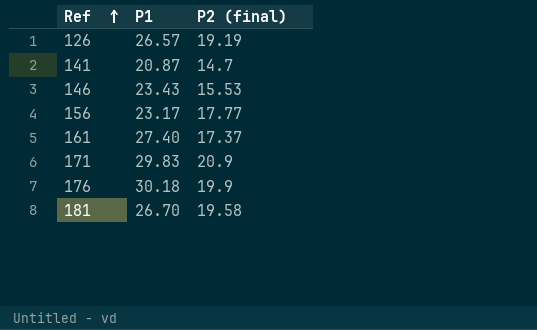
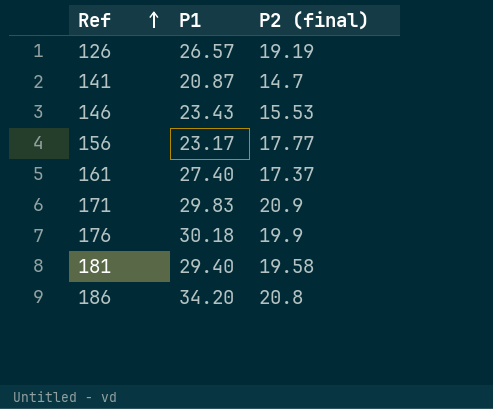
181 | P1: 26.70 -> 29.40
row 186: none -> 34.20 | 20.8

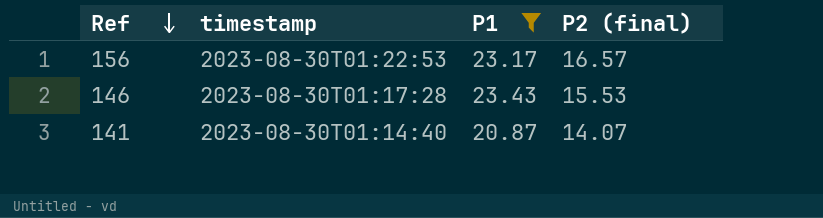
filter: none -> P1 <= 23.43
row order: Ref ascending -> Ref descending
column timestamp | position: none -> 2
156 | P2 (final): 17.77 -> 16.57
141 | P2 (final): 14.7 -> 14.07

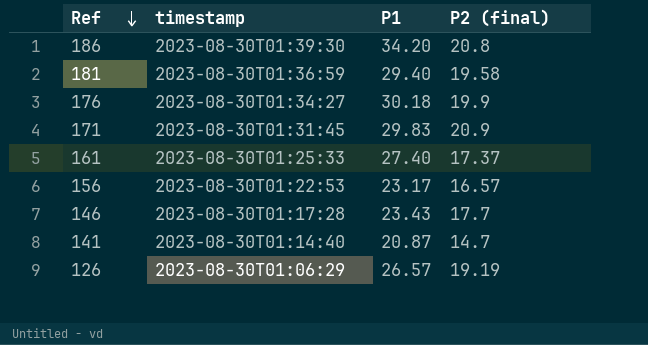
filter: P1 <= 23.43 -> none
146 | P2 (final): 15.53 -> 17.7
141 | P2 (final): 14.07 -> 14.7

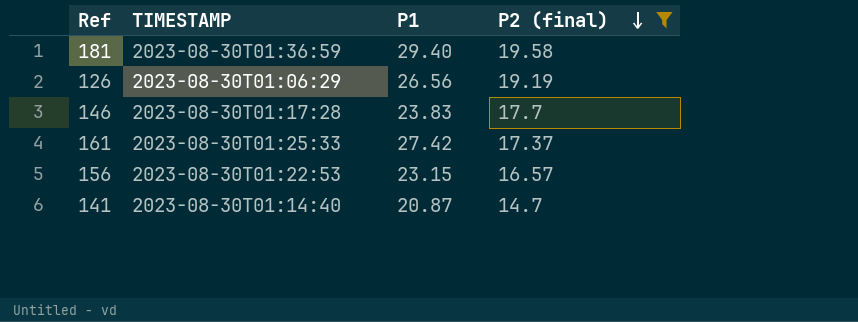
filter: none -> P2 (final) <= 19.58
row order: Ref descending -> P2 (final) descending
column name: timestamp -> TIMESTAMP
126 | P1: 26.57 -> 26.56
146 | P1: 23.43 -> 23.83
161 | P1: 27.40 -> 27.42
156 | P1: 23.17 -> 23.15

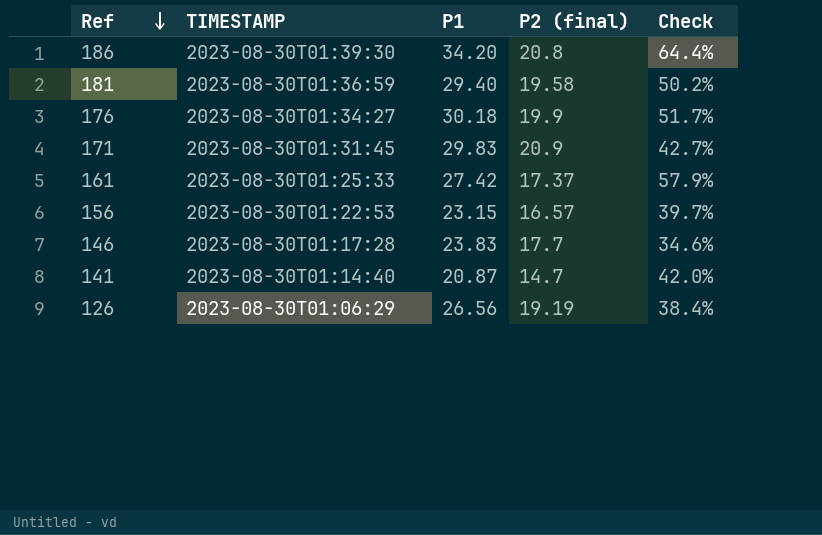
filter: P2 (final) <= 19.58 -> none
row order: P2 (final) descending -> Ref descending
column Check | formula: none -> ([P1] - [P2 (final)]) / [P2 (final)]

